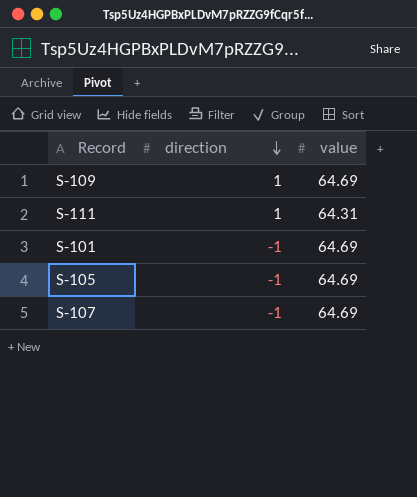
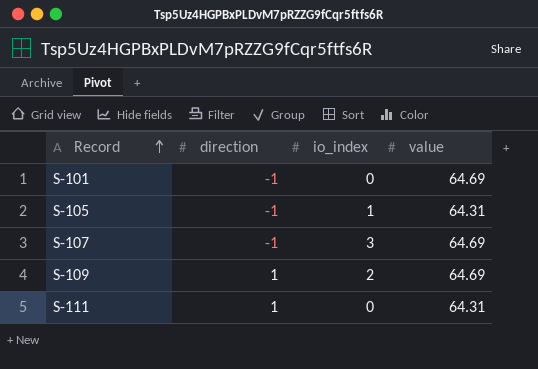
row order: direction descending -> Record ascending
column io_index | position: none -> 3
S-105 | value: 64.69 -> 64.31

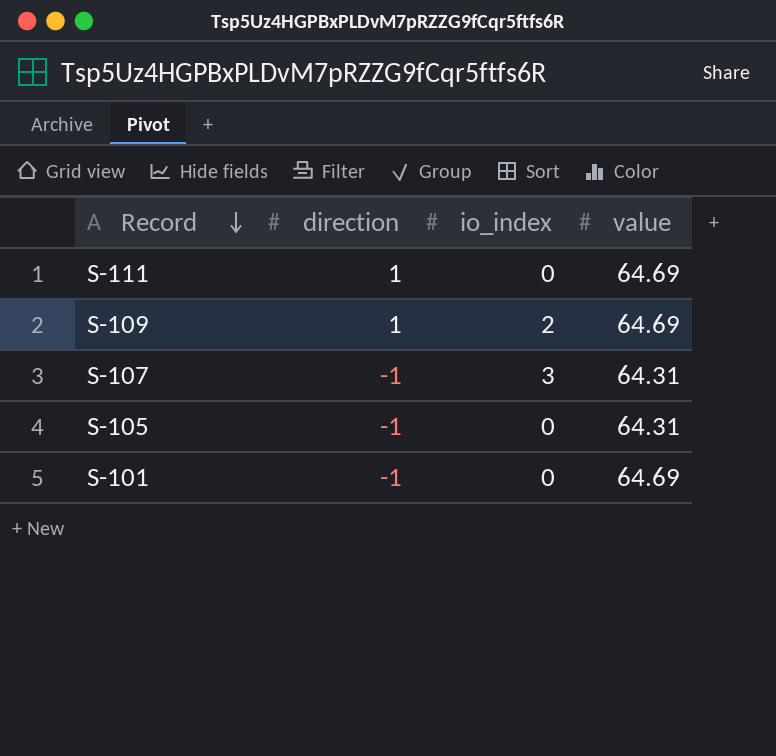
row order: Record ascending -> Record descending
S-111 | value: 64.31 -> 64.69
S-107 | value: 64.69 -> 64.31
S-105 | io_index: 1 -> 0

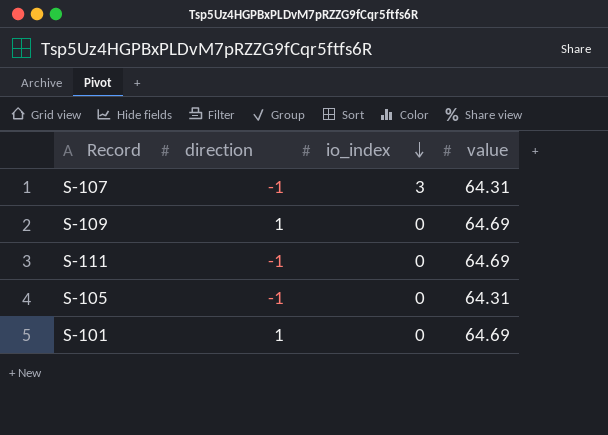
row order: Record descending -> io_index descending
S-109 | io_index: 2 -> 0
S-111 | direction: 1 -> -1
S-101 | direction: -1 -> 1

